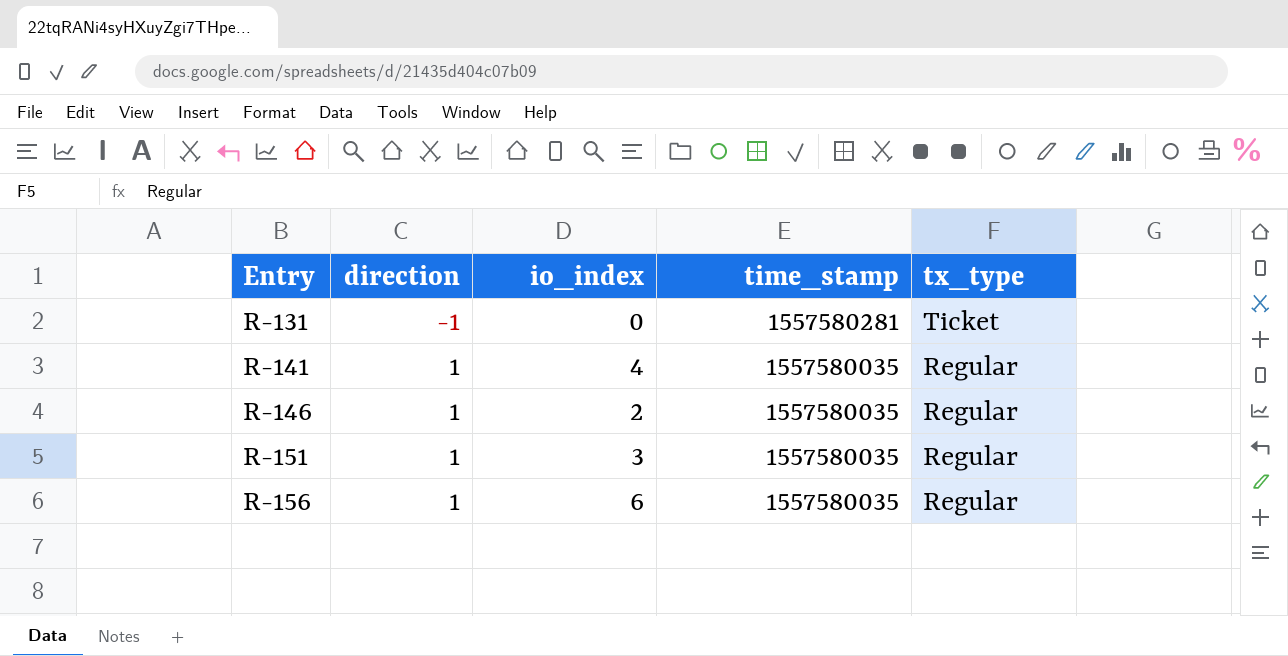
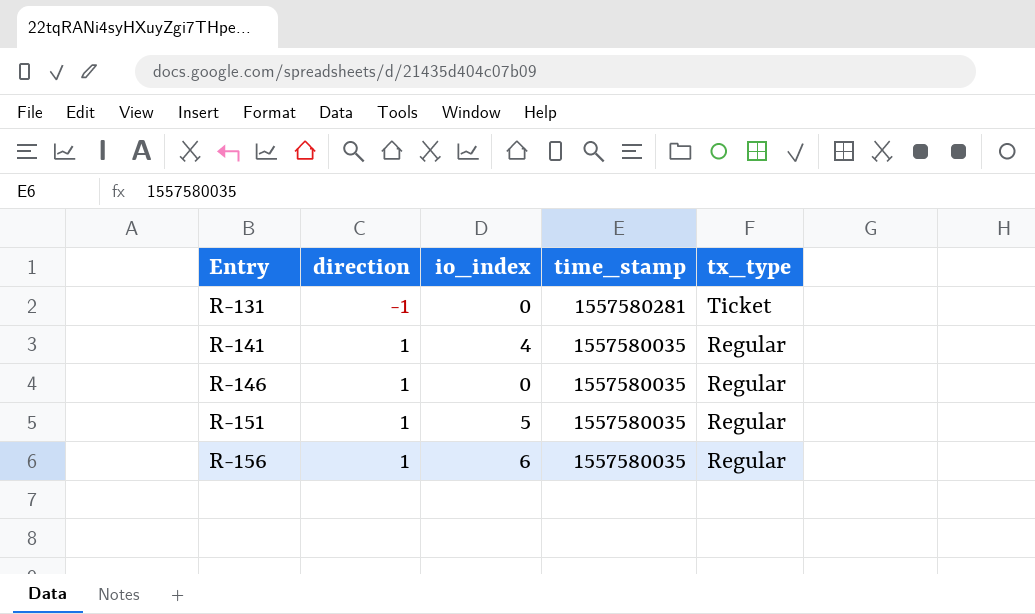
R-146 | io_index: 2 -> 0
R-151 | io_index: 3 -> 5

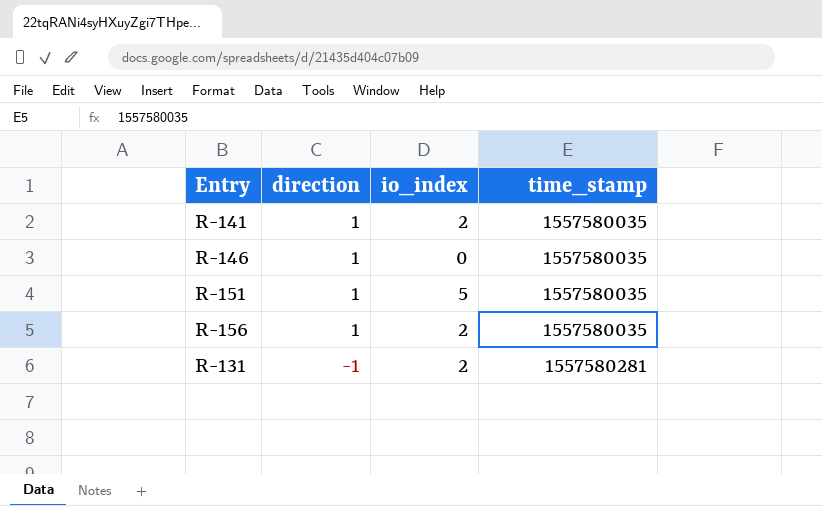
row order: Entry ascending -> direction descending
column tx_type | position: 5 -> none
R-141 | io_index: 4 -> 2
R-156 | io_index: 6 -> 2
R-131 | io_index: 0 -> 2

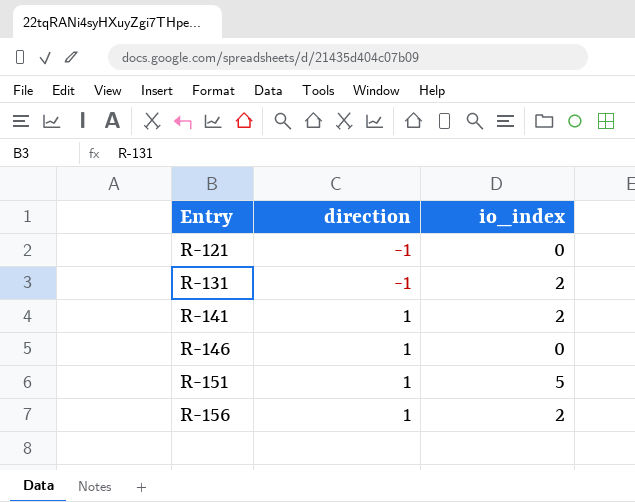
row order: direction descending -> Entry ascending
column time_stamp | position: 4 -> none
row R-121: none -> -1 | 0

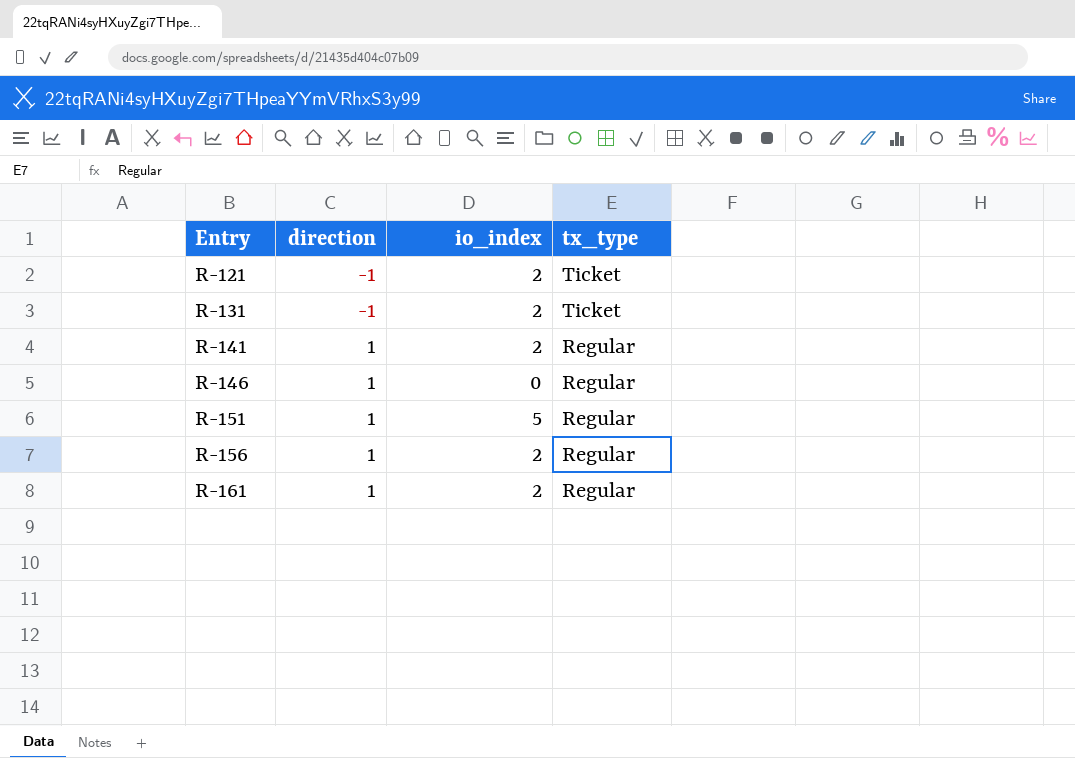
column tx_type | position: none -> 4
R-121 | io_index: 0 -> 2
row R-161: none -> 1 | 2 | Regular

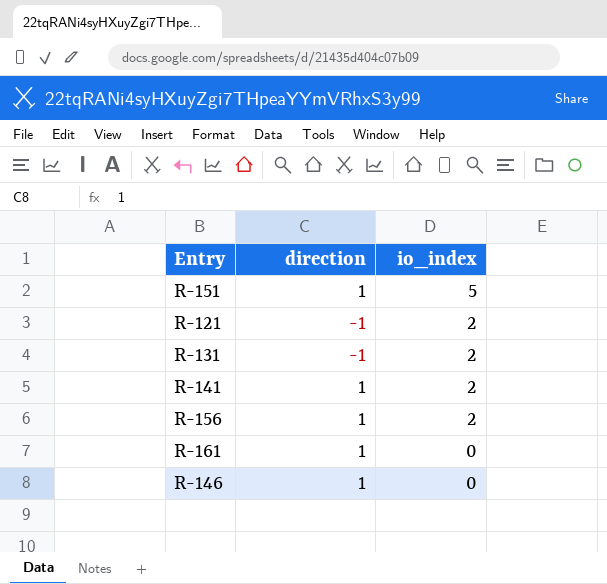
row order: Entry ascending -> io_index descending
column tx_type | position: 4 -> none
R-161 | io_index: 2 -> 0

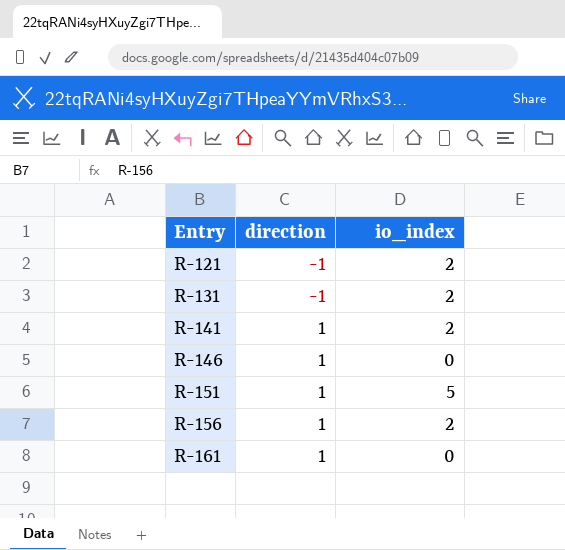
row order: io_index descending -> Entry ascending

